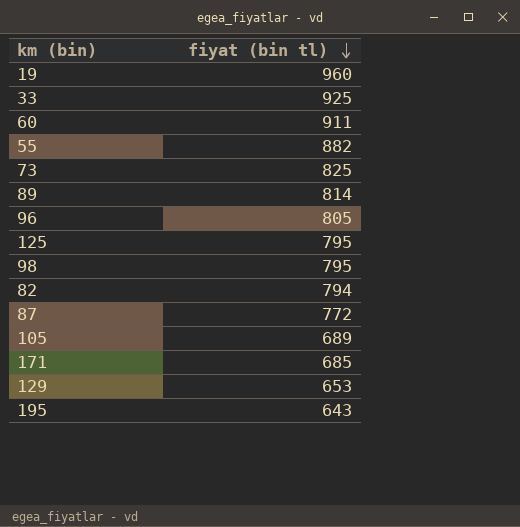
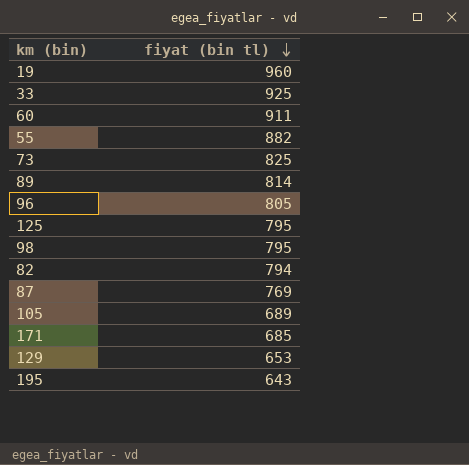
87 | fiyat (bin tl): 772 -> 769

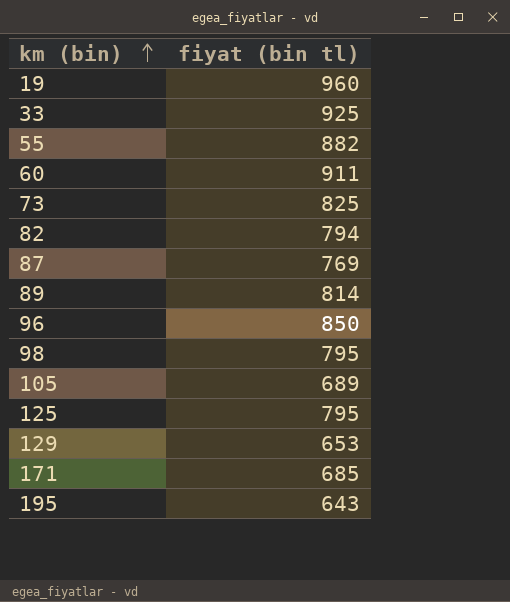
row order: fiyat (bin tl) descending -> km (bin) ascending
96 | fiyat (bin tl): 805 -> 850

